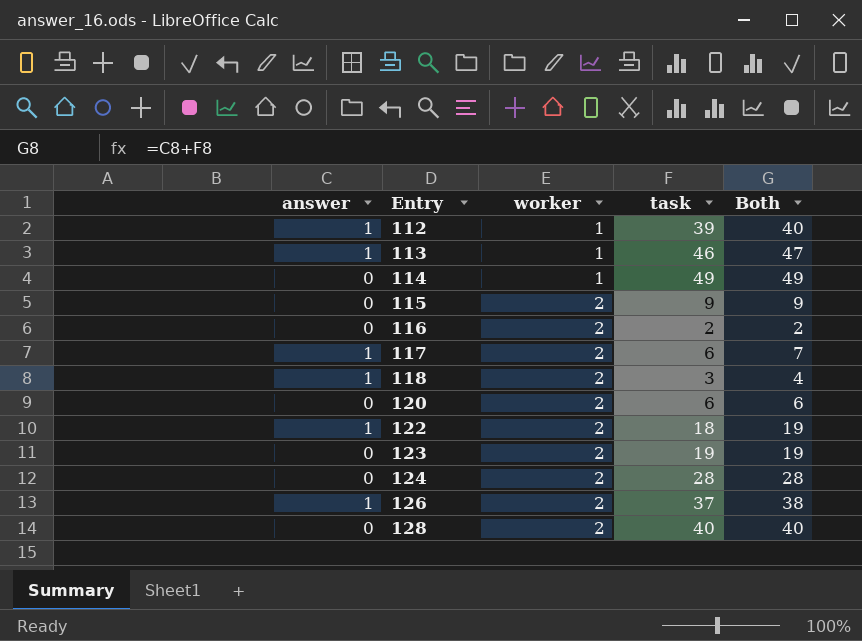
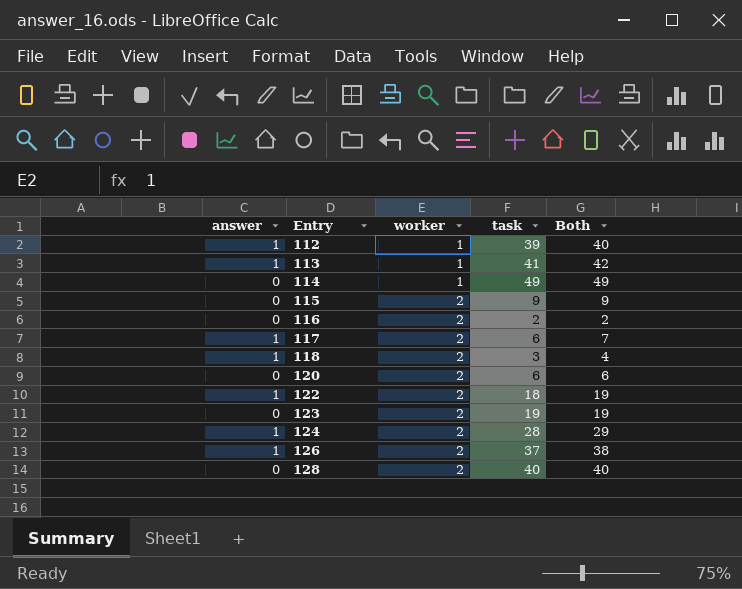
113 | task: 46 -> 41
113 | Both: 47 -> 42
124 | answer: 0 -> 1
124 | Both: 28 -> 29

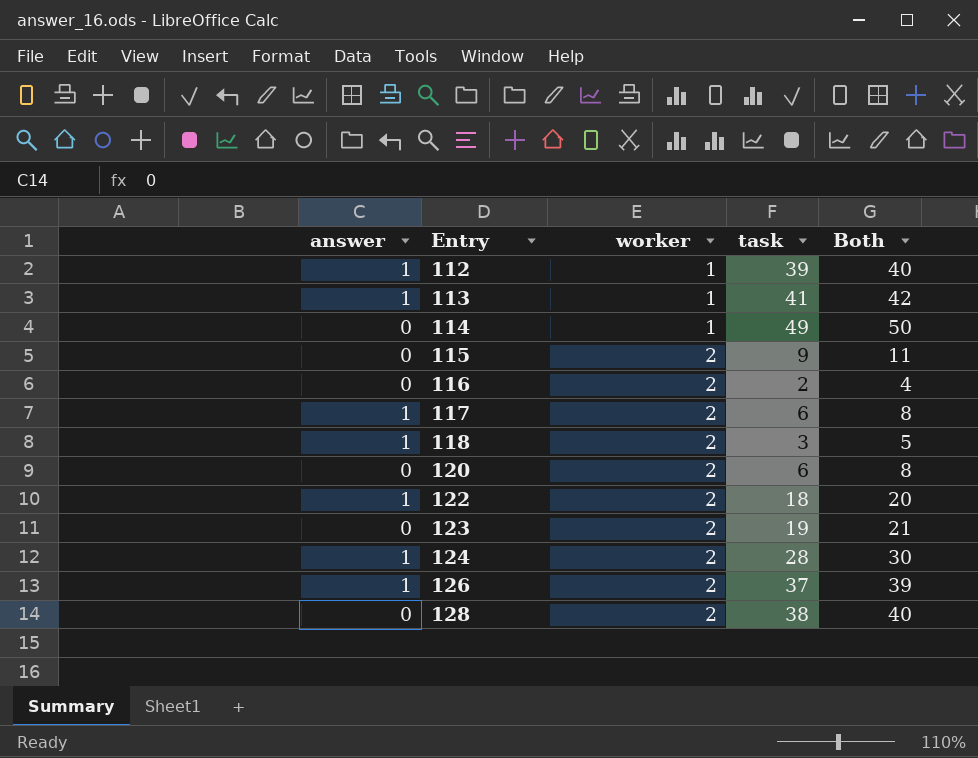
column Both | formula: [answer] + [task] -> [worker] + [task]
128 | task: 40 -> 38

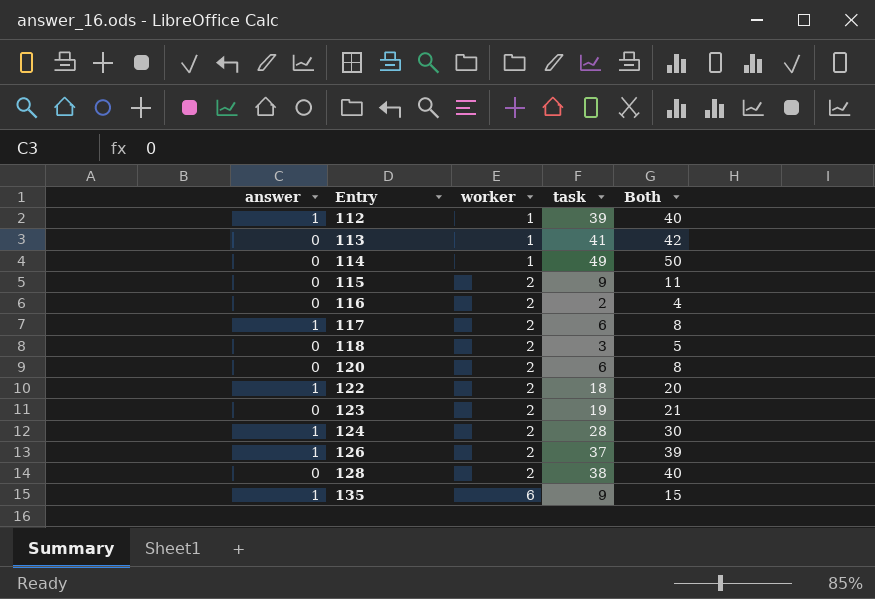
113 | answer: 1 -> 0
118 | answer: 1 -> 0
row 135: none -> 1 | 6 | 9 | 15

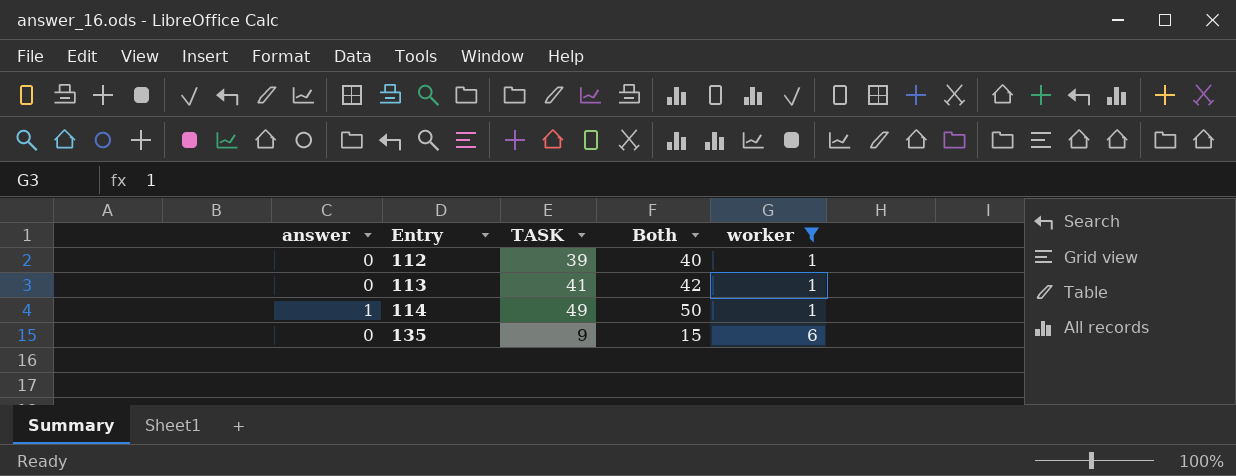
filter: none -> worker != 2
column name: task -> TASK
column worker | position: 3 -> 5
112 | answer: 1 -> 0
114 | answer: 0 -> 1
135 | answer: 1 -> 0

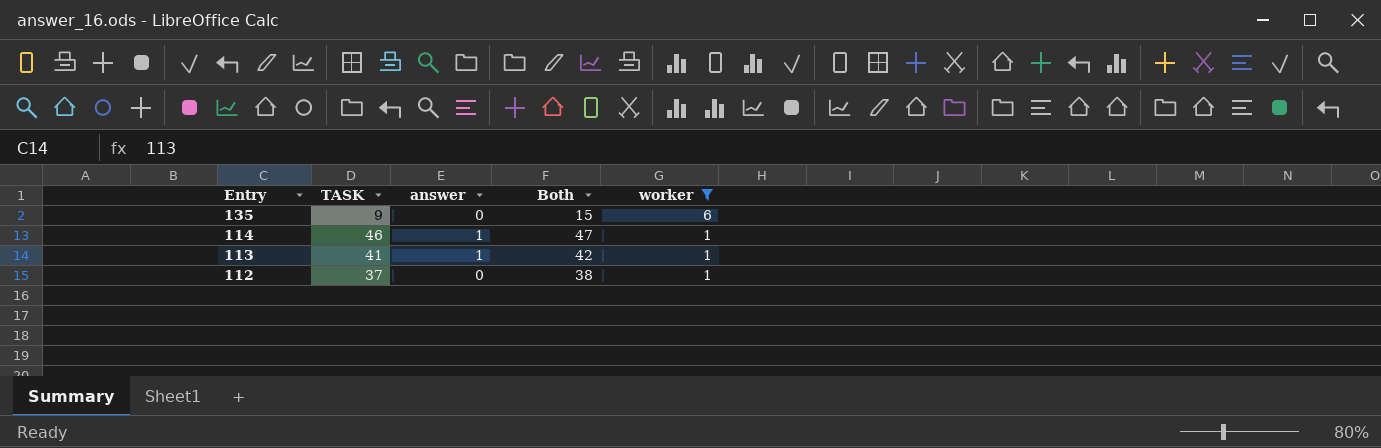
row order: Entry ascending -> Entry descending
column answer | position: 1 -> 3
114 | TASK: 49 -> 46
114 | Both: 50 -> 47
113 | answer: 0 -> 1
112 | TASK: 39 -> 37
112 | Both: 40 -> 38

